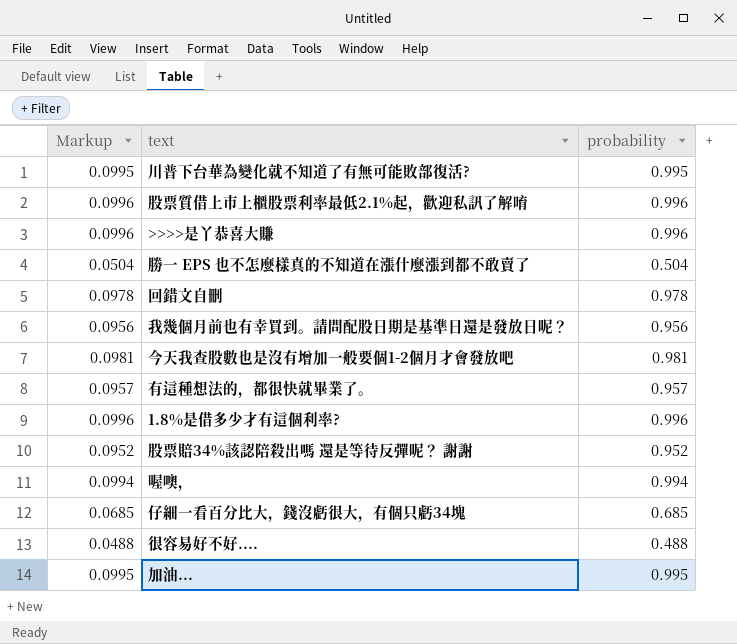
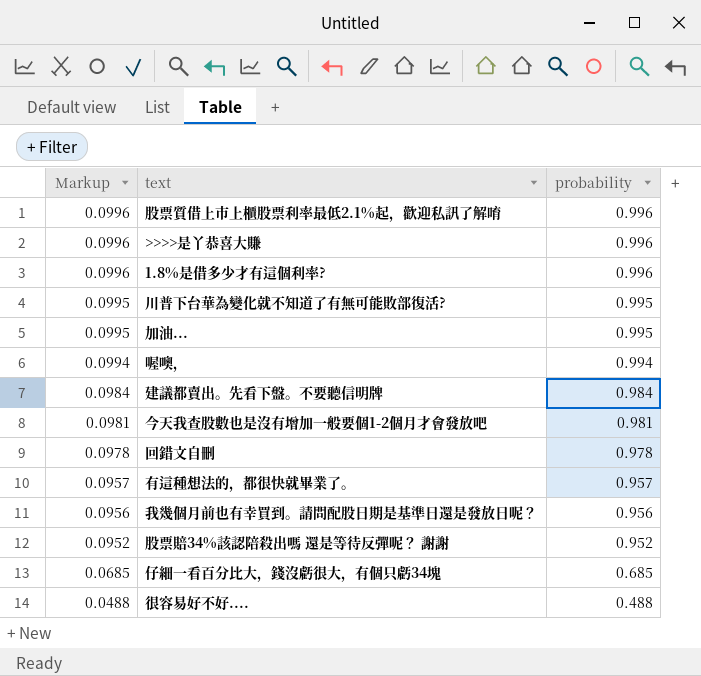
row order: none -> Markup descending
row 勝一 EPS 也不怎麼樣真的不知道在漲什麼漲到都不敢賣了: 0.0504 | 0.504 -> none
row 建議都賣出。先看下盤。不要聽信明牌: none -> 0.0984 | 0.984

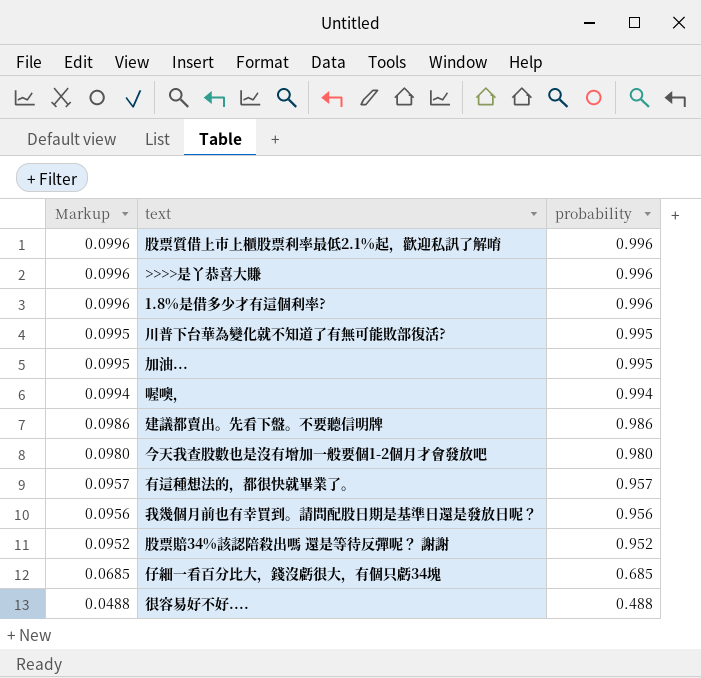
row 回錯文自刪: 0.0978 | 0.978 -> none
建議都賣出。先看下盤。不要聽信明牌 | Markup: 0.0984 -> 0.0986
建議都賣出。先看下盤。不要聽信明牌 | probability: 0.984 -> 0.986
今天我查股數也是沒有增加一般要個1-2個月才會發放吧 | Markup: 0.0981 -> 0.0980
今天我查股數也是沒有增加一般要個1-2個月才會發放吧 | probability: 0.981 -> 0.980

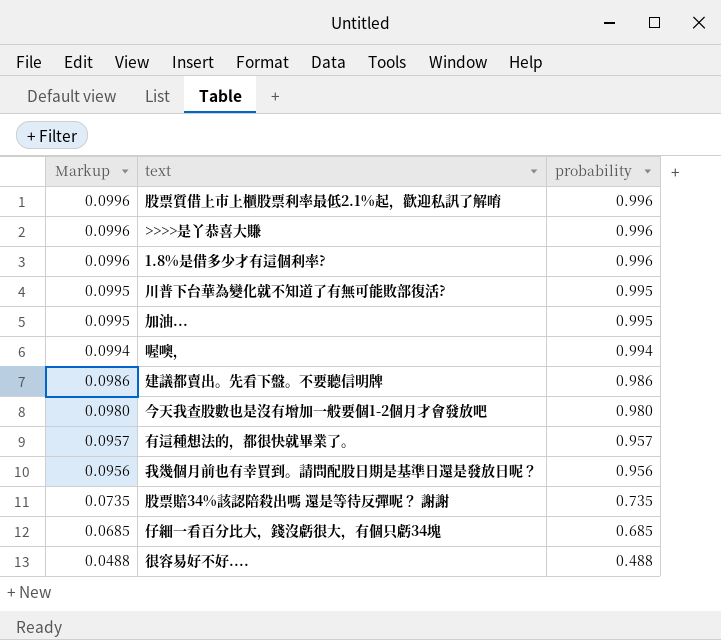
股票賠34%該認陪殺出嗎 還是等待反彈呢？ 謝謝 | Markup: 0.0952 -> 0.0735
股票賠34%該認陪殺出嗎 還是等待反彈呢？ 謝謝 | probability: 0.952 -> 0.735

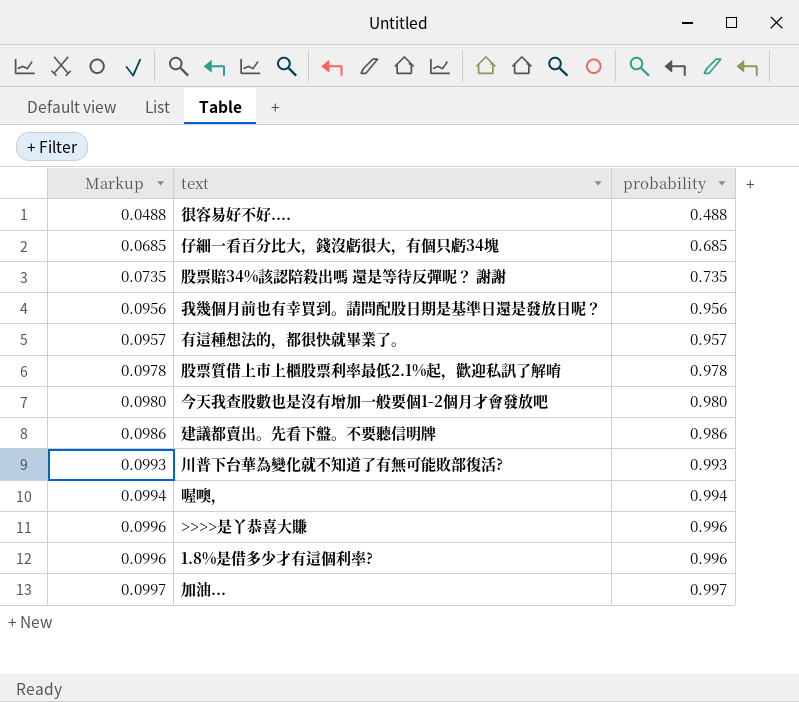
row order: Markup descending -> Markup ascending
股票質借上市上櫃股票利率最低2.1%起，歡迎私訊了解唷 | Markup: 0.0996 -> 0.0978
股票質借上市上櫃股票利率最低2.1%起，歡迎私訊了解唷 | probability: 0.996 -> 0.978
川普下台華為變化就不知道了有無可能敗部復活? | Markup: 0.0995 -> 0.0993
川普下台華為變化就不知道了有無可能敗部復活? | probability: 0.995 -> 0.993
加油... | Markup: 0.0995 -> 0.0997
加油... | probability: 0.995 -> 0.997

